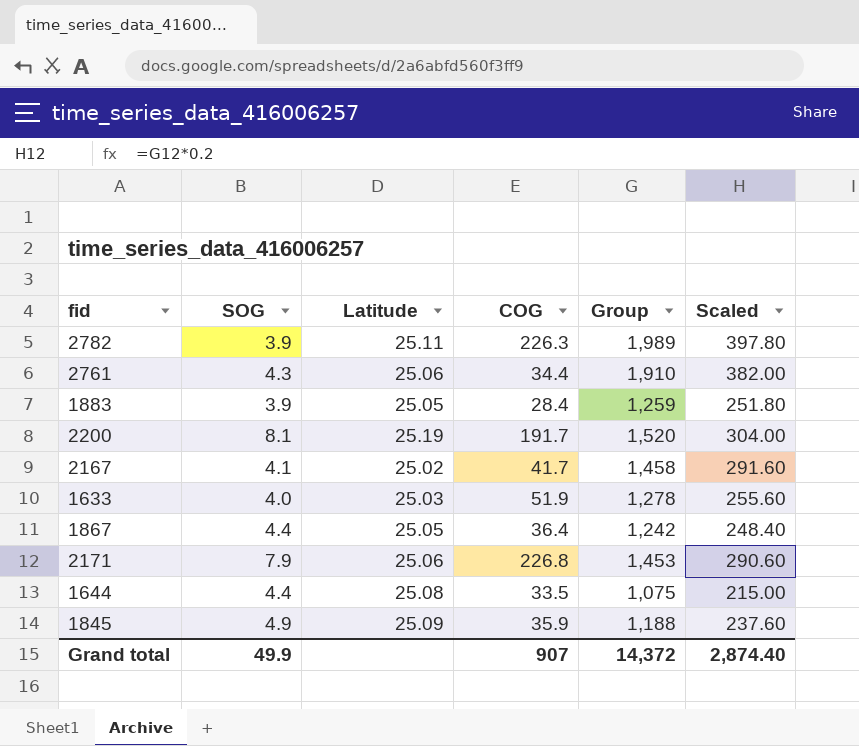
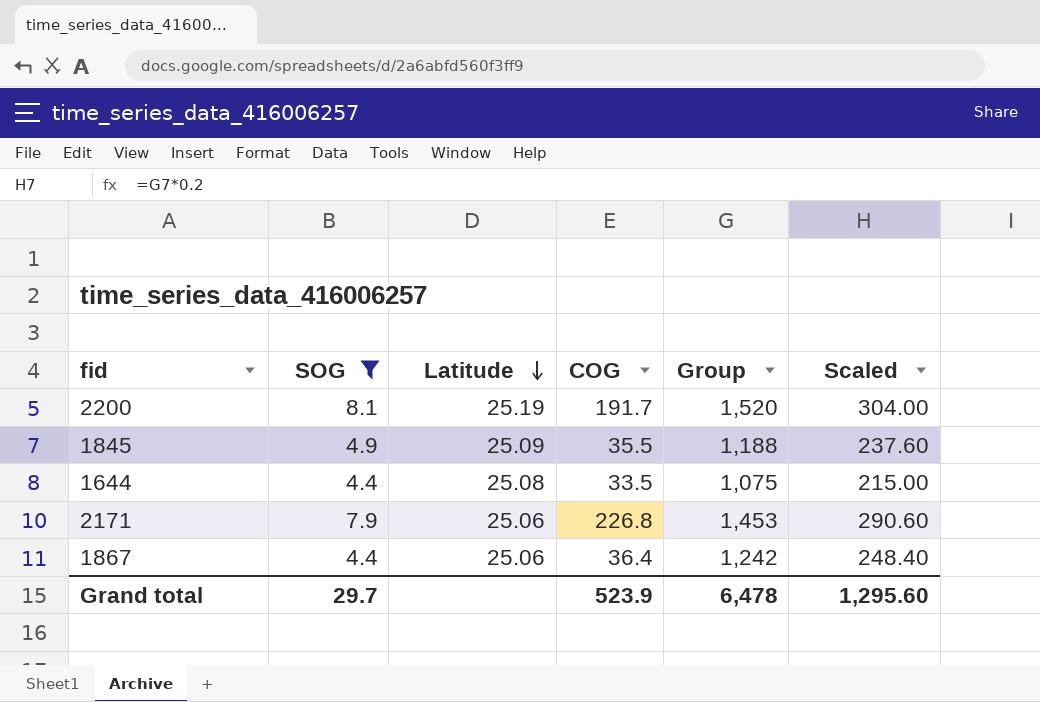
filter: none -> SOG >= 4.4
row order: none -> Latitude descending
1845 | COG: 35.9 -> 35.5
1867 | Latitude: 25.05 -> 25.06
Grand total | SOG: 49.9 -> 29.7
Grand total | COG: 907 -> 523.9
Grand total | Group: 14,372 -> 6,478
Grand total | Scaled: 2,874.40 -> 1,295.60

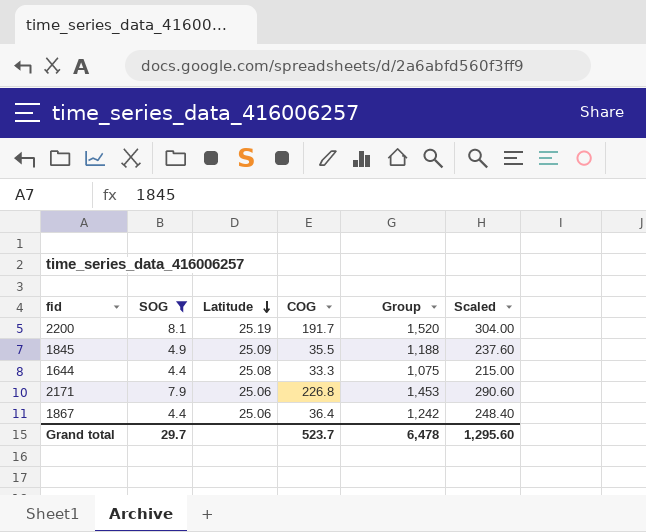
1644 | COG: 33.5 -> 33.3
Grand total | COG: 523.9 -> 523.7

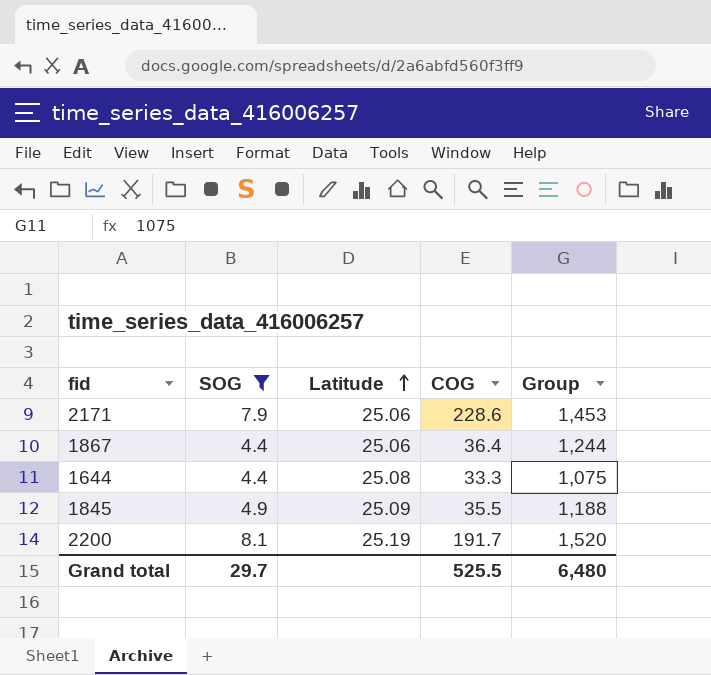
row order: Latitude descending -> Latitude ascending
column Scaled | formula: [Group] * 0.2 -> none
2171 | COG: 226.8 -> 228.6
1867 | Group: 1,242 -> 1,244
Grand total | COG: 523.7 -> 525.5
Grand total | Group: 6,478 -> 6,480

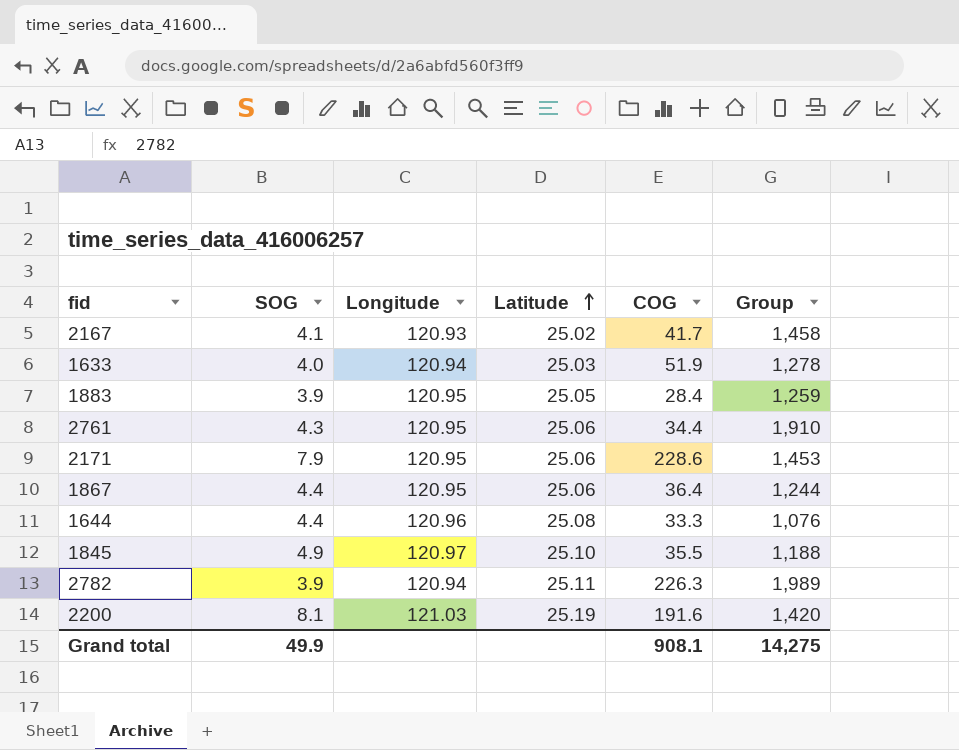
filter: SOG >= 4.4 -> none
column Longitude | position: none -> 3
1644 | Group: 1,075 -> 1,076
1845 | Latitude: 25.09 -> 25.10
2200 | COG: 191.7 -> 191.6
2200 | Group: 1,520 -> 1,420
Grand total | SOG: 29.7 -> 49.9
Grand total | COG: 525.5 -> 908.1
Grand total | Group: 6,480 -> 14,275

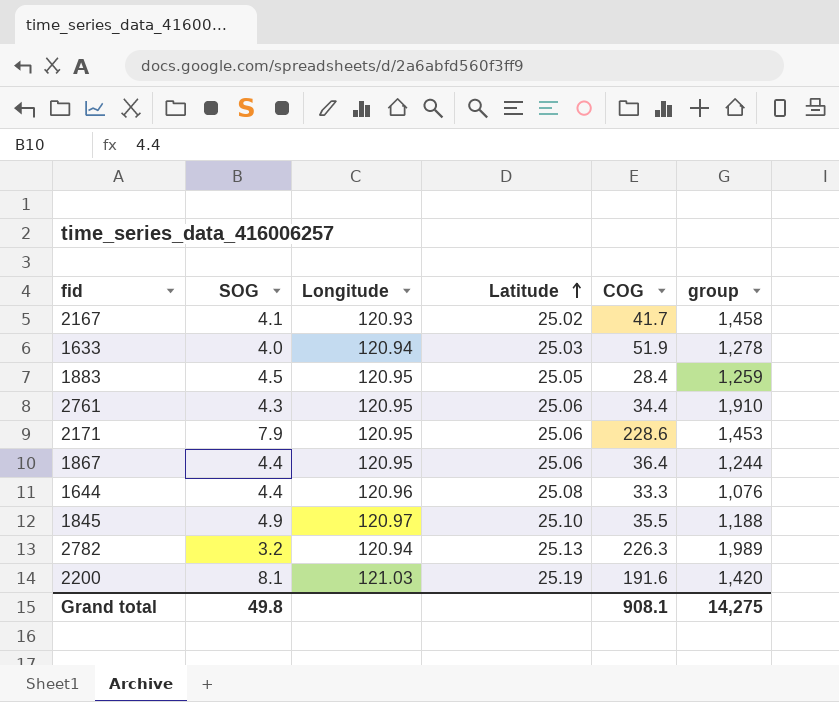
column name: Group -> group
1883 | SOG: 3.9 -> 4.5
2782 | SOG: 3.9 -> 3.2
2782 | Latitude: 25.11 -> 25.13
Grand total | SOG: 49.9 -> 49.8

